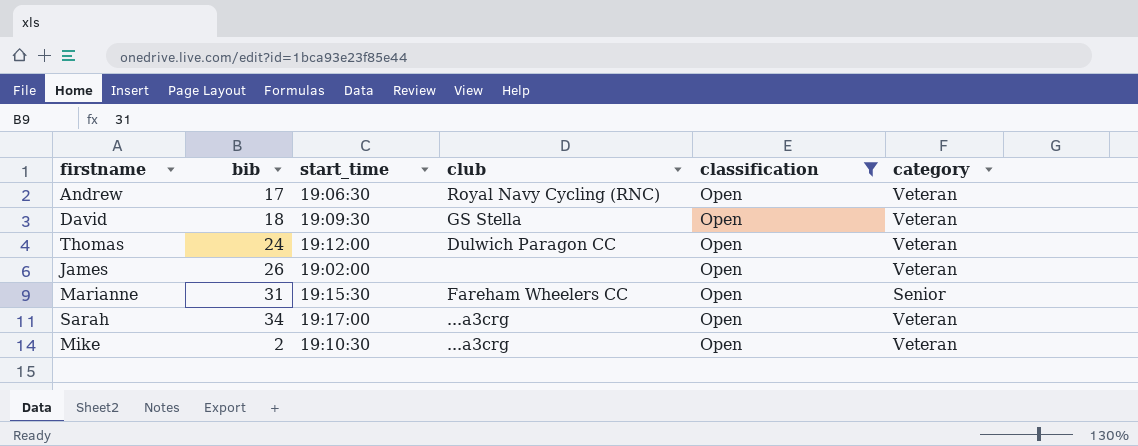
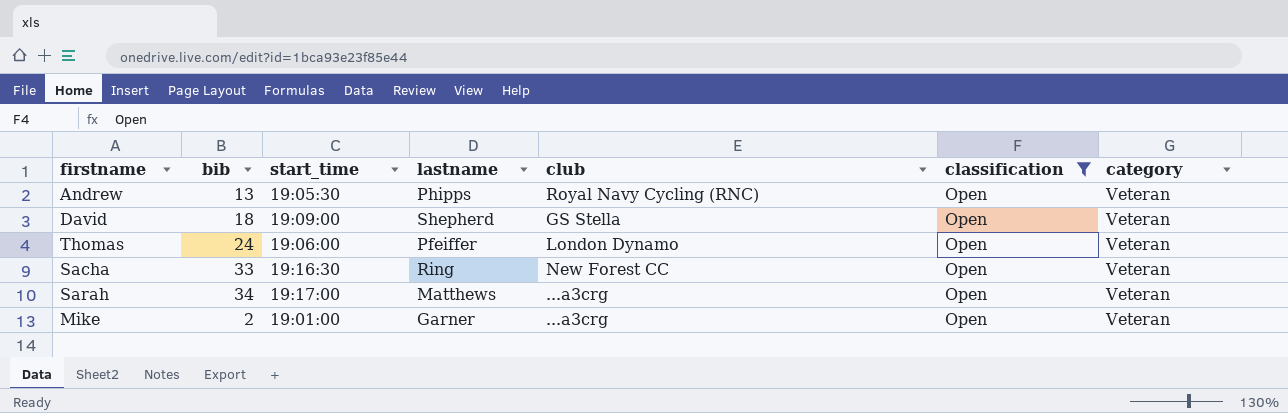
column lastname | position: none -> 4
row James: 26 | 19:02:00 | none | Open | Veteran -> none
row Marianne: 31 | 19:15:30 | Fareham Wheelers CC | Open | Senior -> none
Andrew | bib: 17 -> 13
Andrew | start_time: 19:06:30 -> 19:05:30
David | start_time: 19:09:30 -> 19:09:00
Thomas | start_time: 19:12:00 -> 19:06:00
Thomas | club: Dulwich Paragon CC -> London Dynamo
row Sacha: none -> 33 | 19:16:30 | Ring | New Forest CC | Open | Veteran
Mike | start_time: 19:10:30 -> 19:01:00

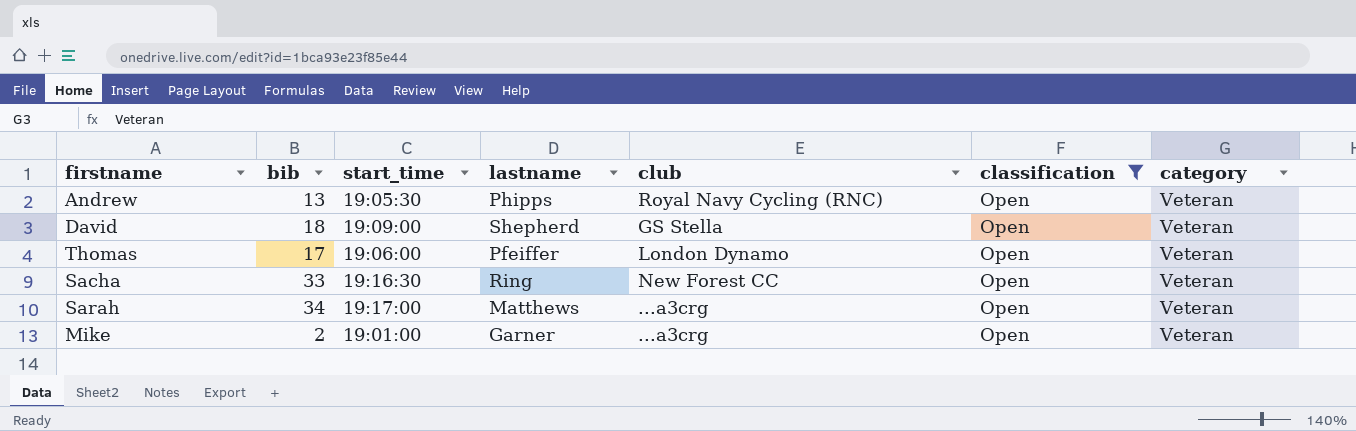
Thomas | bib: 24 -> 17

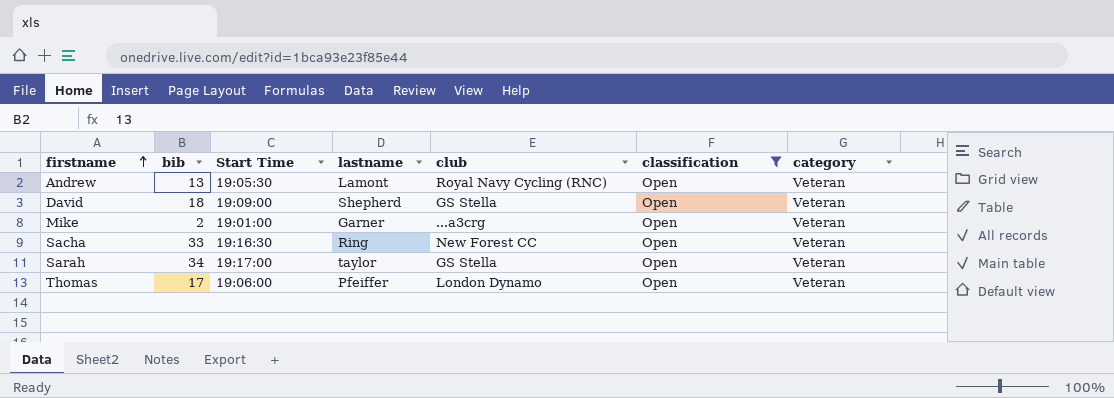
row order: none -> firstname ascending
column name: start_time -> Start Time
Andrew | lastname: Phipps -> Lamont
Sarah | lastname: Matthews -> taylor
Sarah | club: ...a3crg -> GS Stella

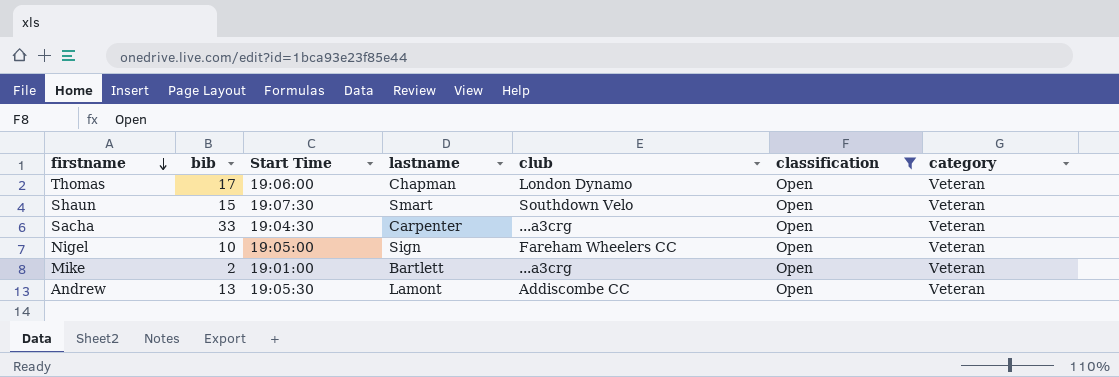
row order: firstname ascending -> firstname descending
row David: 18 | 19:09:00 | Shepherd | GS Stella | Open | Veteran -> none
row Sarah: 34 | 19:17:00 | taylor | GS Stella | Open | Veteran -> none
Thomas | lastname: Pfeiffer -> Chapman
row Shaun: none -> 15 | 19:07:30 | Smart | Southdown Velo | Open | Veteran
Sacha | Start Time: 19:16:30 -> 19:04:30
Sacha | lastname: Ring -> Carpenter
Sacha | club: New Forest CC -> ...a3crg
row Nigel: none -> 10 | 19:05:00 | Sign | Fareham Wheelers CC | Open | Veteran
Mike | lastname: Garner -> Bartlett
Andrew | club: Royal Navy Cycling (RNC) -> Addiscombe CC

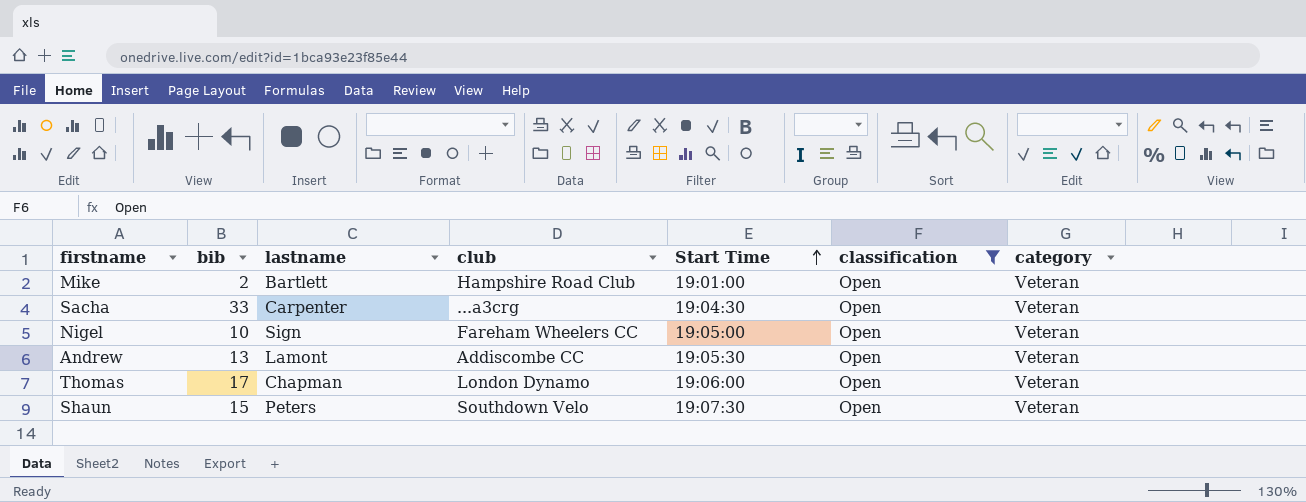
row order: firstname descending -> Start Time ascending
column Start Time | position: 3 -> 5
Mike | club: ...a3crg -> Hampshire Road Club
Shaun | lastname: Smart -> Peters

